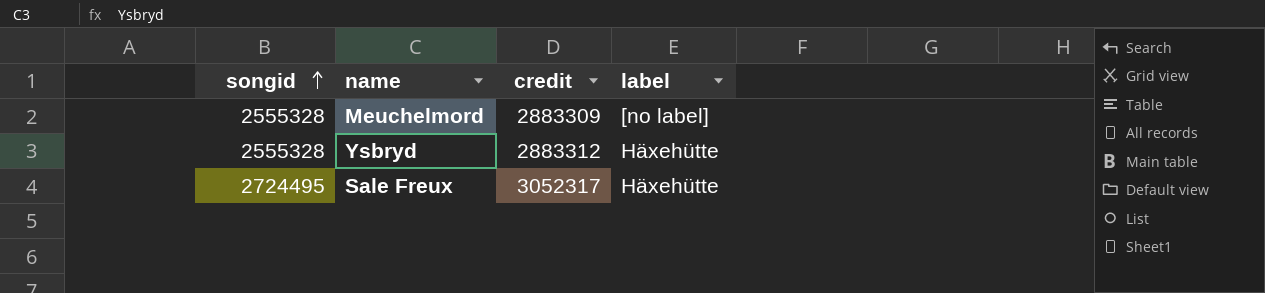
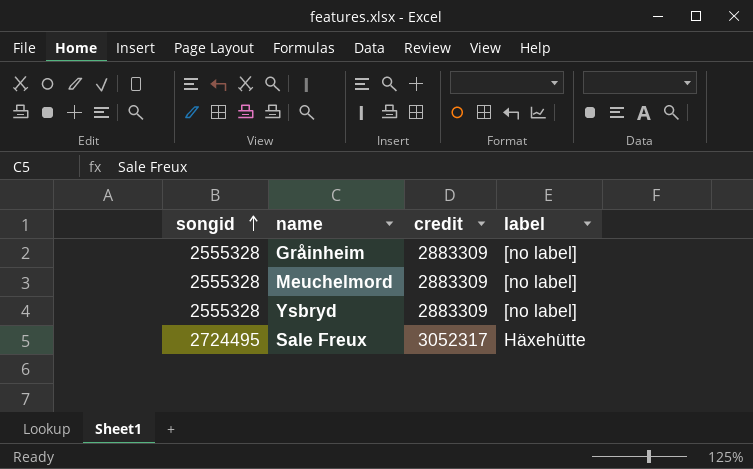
row Gråinheim: none -> 2555328 | 2883309 | [no label]
Ysbryd | credit: 2883312 -> 2883309
Ysbryd | label: Häxehütte -> [no label]

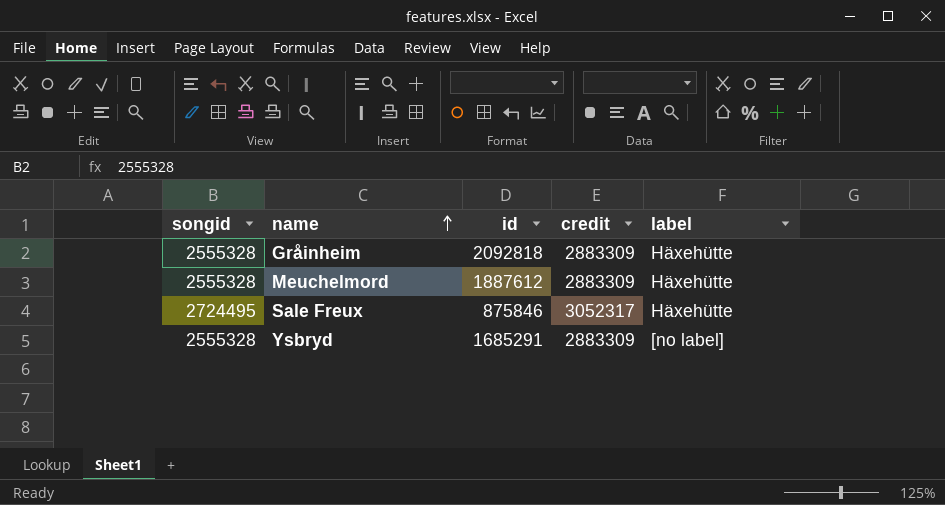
row order: songid ascending -> name ascending
column id | position: none -> 3
Gråinheim | label: [no label] -> Häxehütte
Meuchelmord | label: [no label] -> Häxehütte

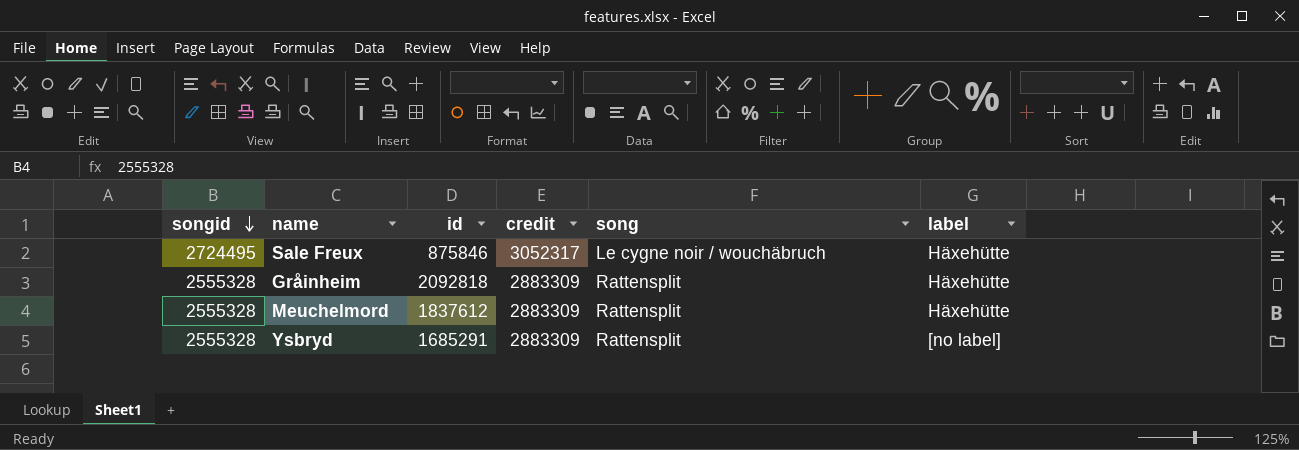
row order: name ascending -> songid descending
column song | position: none -> 5
Meuchelmord | id: 1887612 -> 1837612

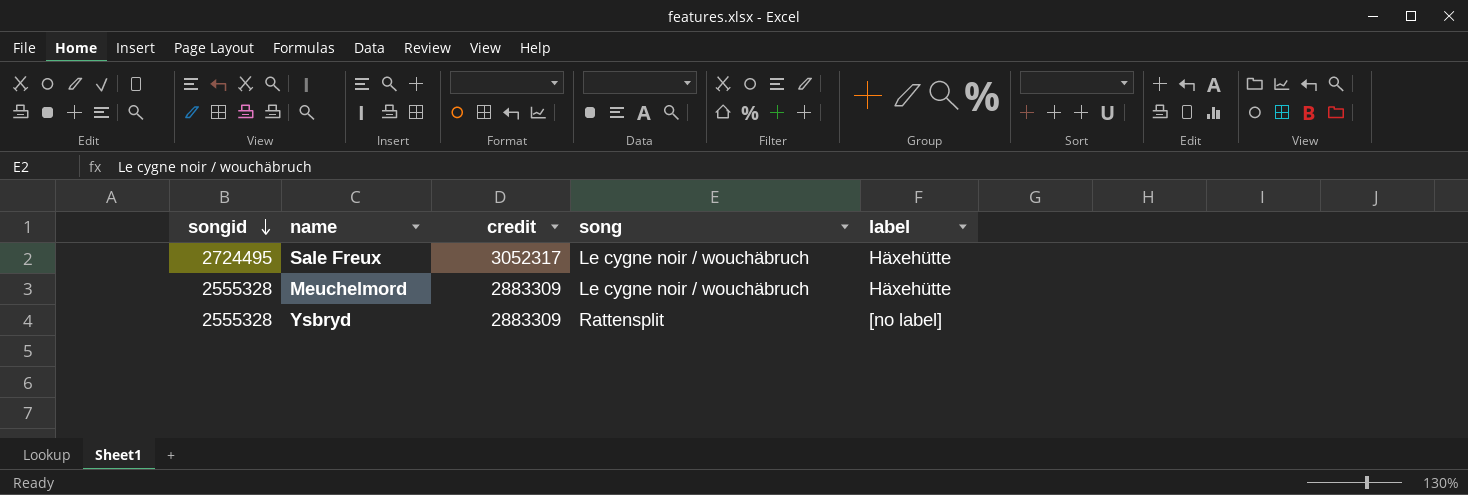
column id | position: 3 -> none
row Gråinheim: 2555328 | 2092818 | 2883309 | Rattensplit | Häxehütte -> none
Meuchelmord | song: Rattensplit -> Le cygne noir / wouchäbruch

